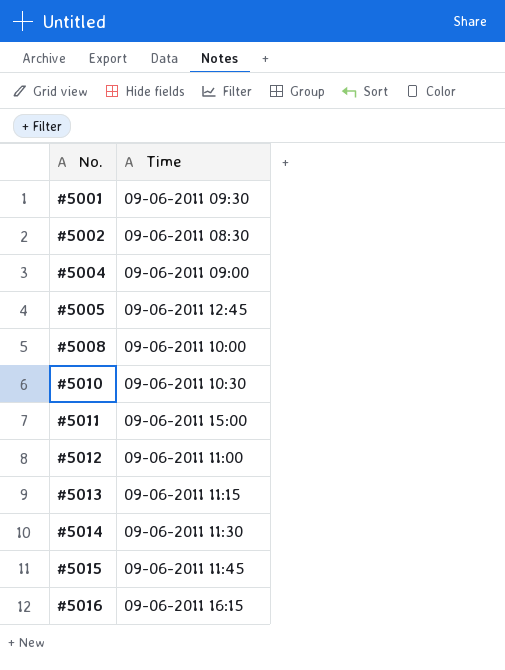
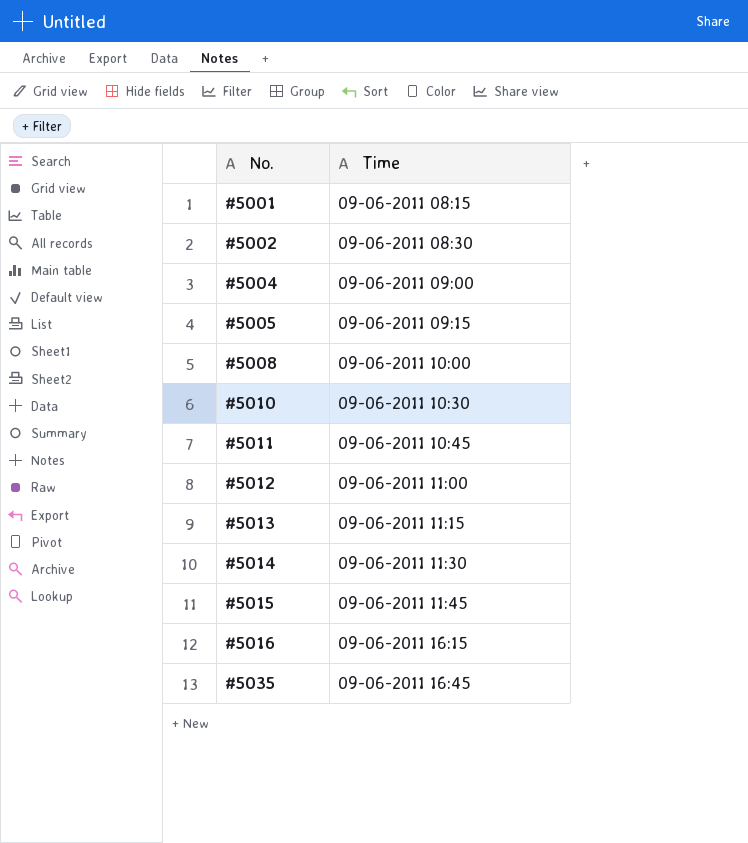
#5001 | Time: 09-06-2011 09:30 -> 09-06-2011 08:15
#5005 | Time: 09-06-2011 12:45 -> 09-06-2011 09:15
#5011 | Time: 09-06-2011 15:00 -> 09-06-2011 10:45
row #5035: none -> 09-06-2011 16:45

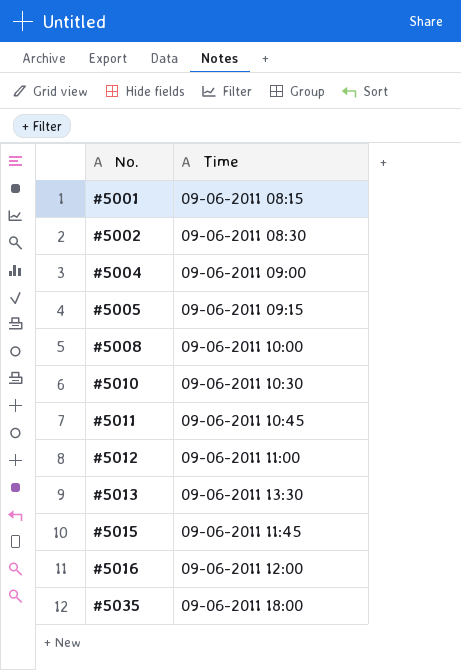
row #5014: 09-06-2011 11:30 -> none
#5013 | Time: 09-06-2011 11:15 -> 09-06-2011 13:30
#5016 | Time: 09-06-2011 16:15 -> 09-06-2011 12:00
#5035 | Time: 09-06-2011 16:45 -> 09-06-2011 18:00

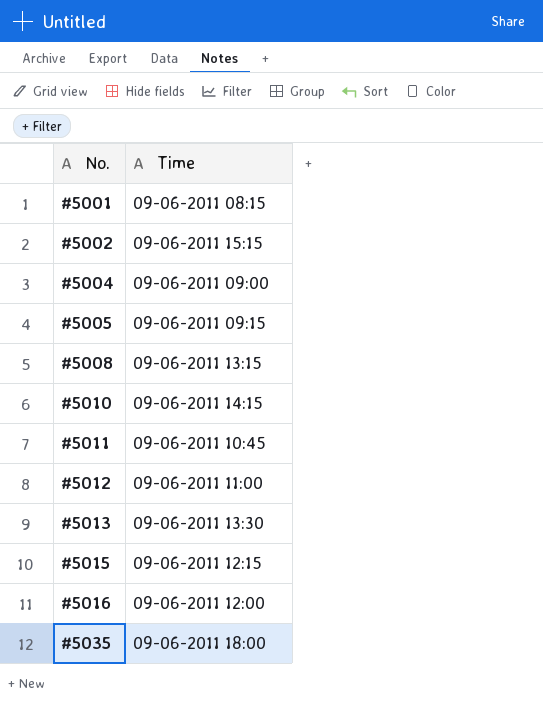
#5002 | Time: 09-06-2011 08:30 -> 09-06-2011 15:15
#5008 | Time: 09-06-2011 10:00 -> 09-06-2011 13:15
#5010 | Time: 09-06-2011 10:30 -> 09-06-2011 14:15
#5015 | Time: 09-06-2011 11:45 -> 09-06-2011 12:15

